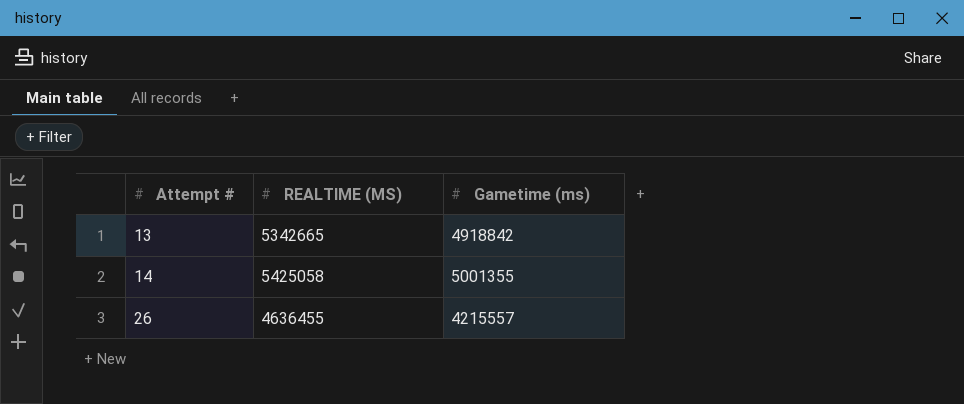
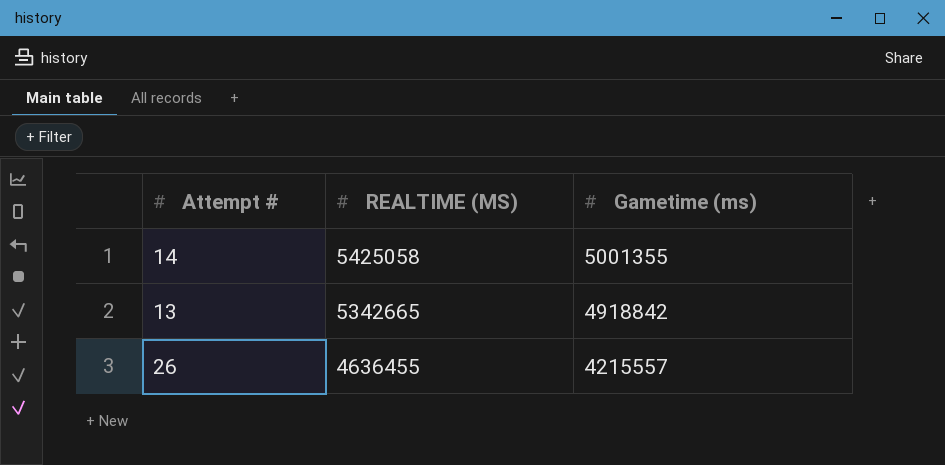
row order: Attempt # ascending -> REALTIME (MS) descending

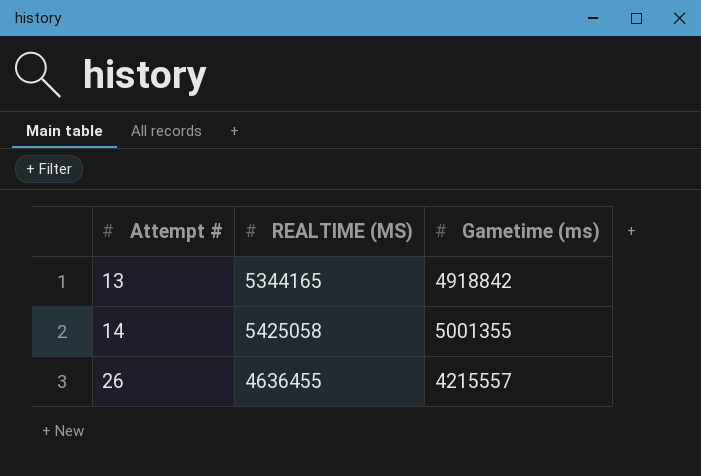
row order: REALTIME (MS) descending -> Attempt # ascending
13 | REALTIME (MS): 5342665 -> 5344165

